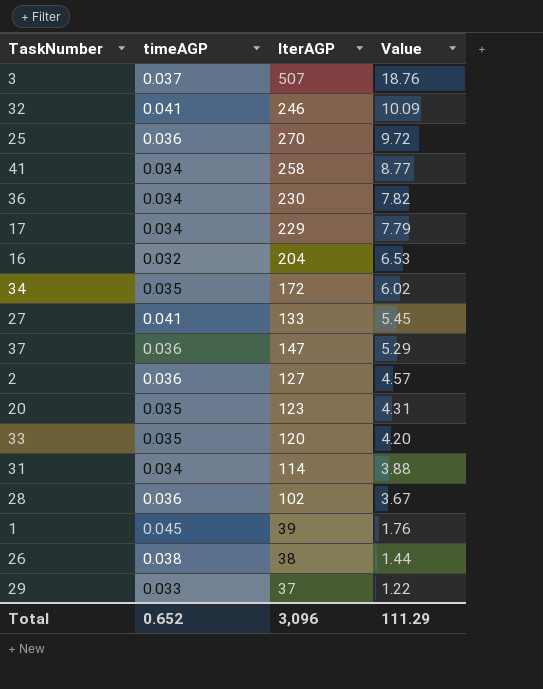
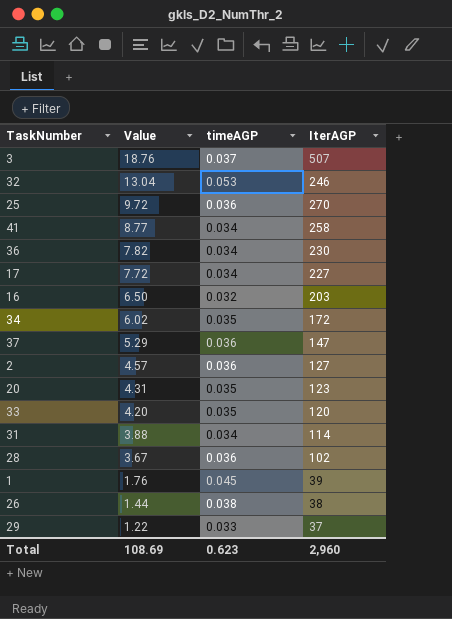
column Value | position: 4 -> 2
row 27: 0.041 | 133 | 5.45 -> none
32 | Value: 10.09 -> 13.04
32 | timeAGP: 0.041 -> 0.053
17 | Value: 7.79 -> 7.72
17 | IterAGP: 229 -> 227
16 | Value: 6.53 -> 6.50
16 | IterAGP: 204 -> 203
Total | Value: 111.29 -> 108.69
Total | timeAGP: 0.652 -> 0.623
Total | IterAGP: 3,096 -> 2,960

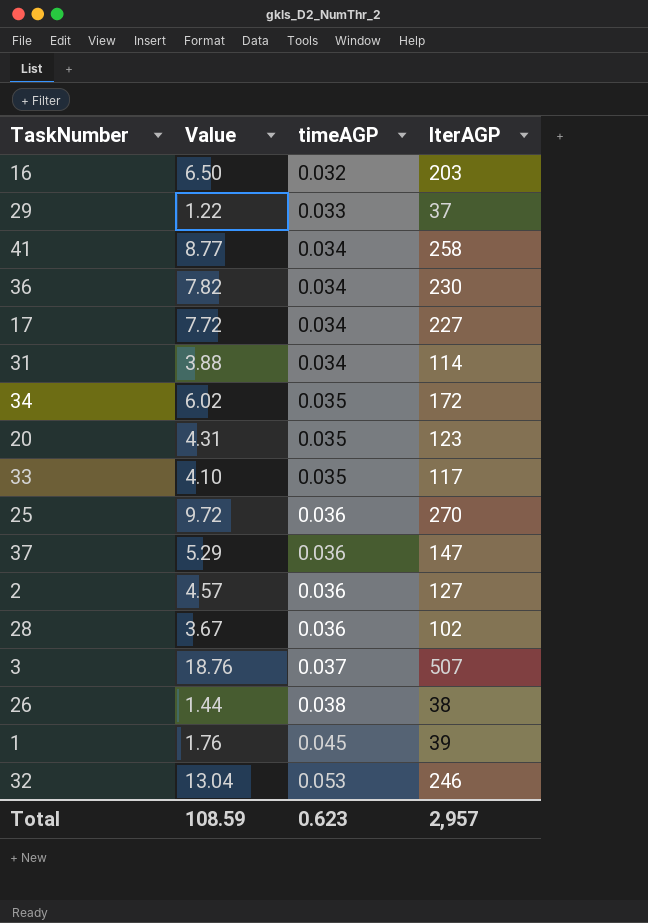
row order: Value descending -> timeAGP ascending
33 | Value: 4.20 -> 4.10
33 | IterAGP: 120 -> 117
Total | Value: 108.69 -> 108.59
Total | IterAGP: 2,960 -> 2,957

